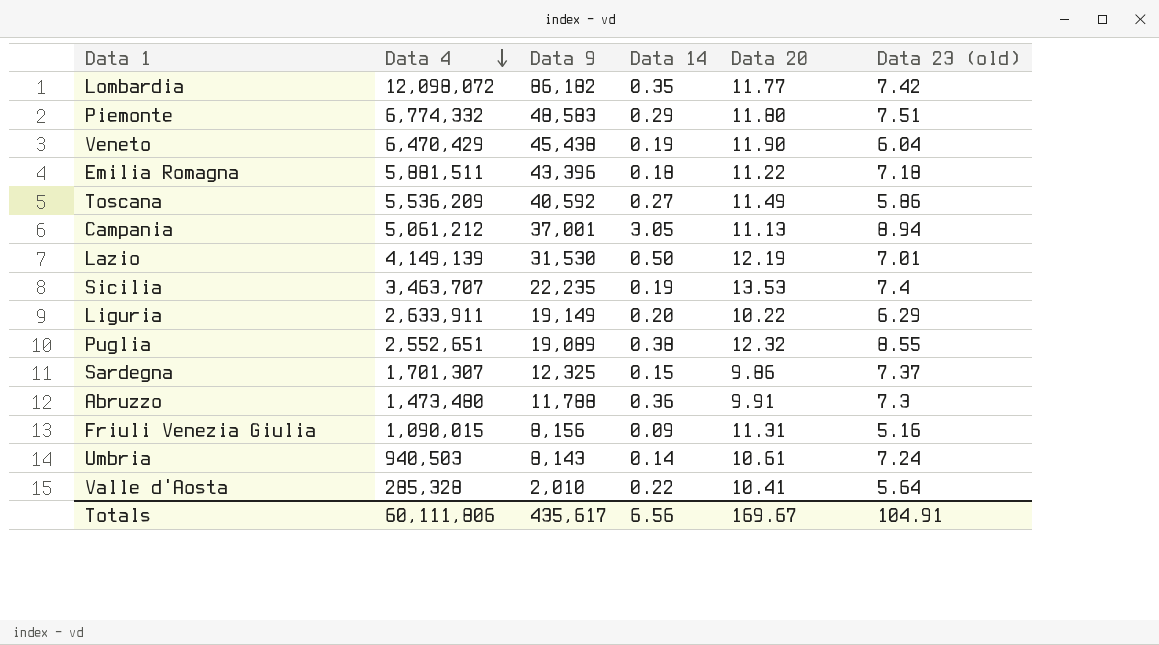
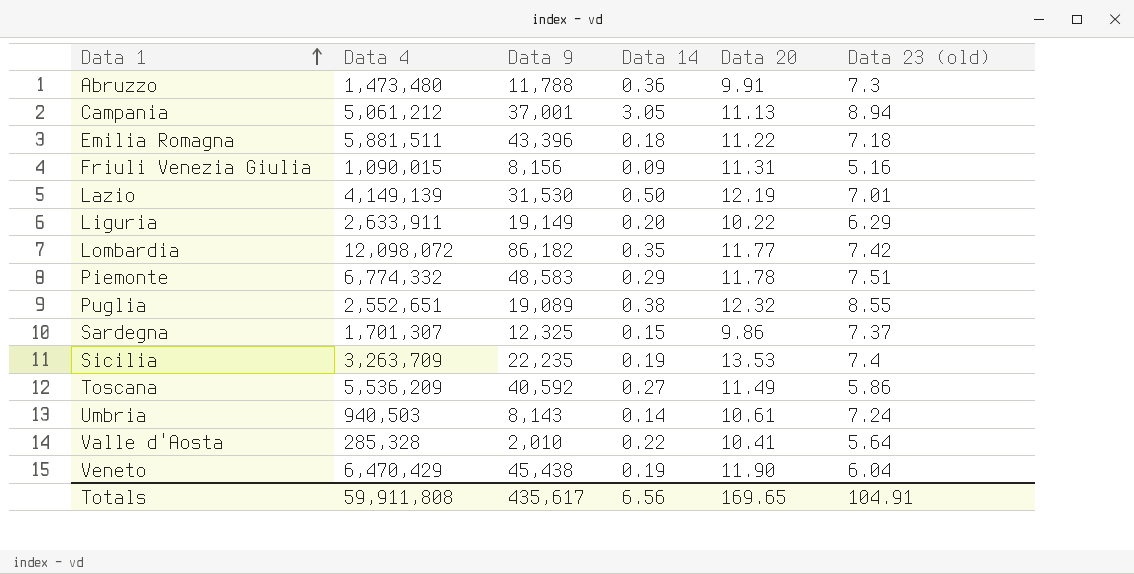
row order: Data 4 descending -> Data 1 ascending
Piemonte | Data 20: 11.80 -> 11.78
Sicilia | Data 4: 3,463,707 -> 3,263,709
Totals | Data 4: 60,111,806 -> 59,911,808
Totals | Data 20: 169.67 -> 169.65

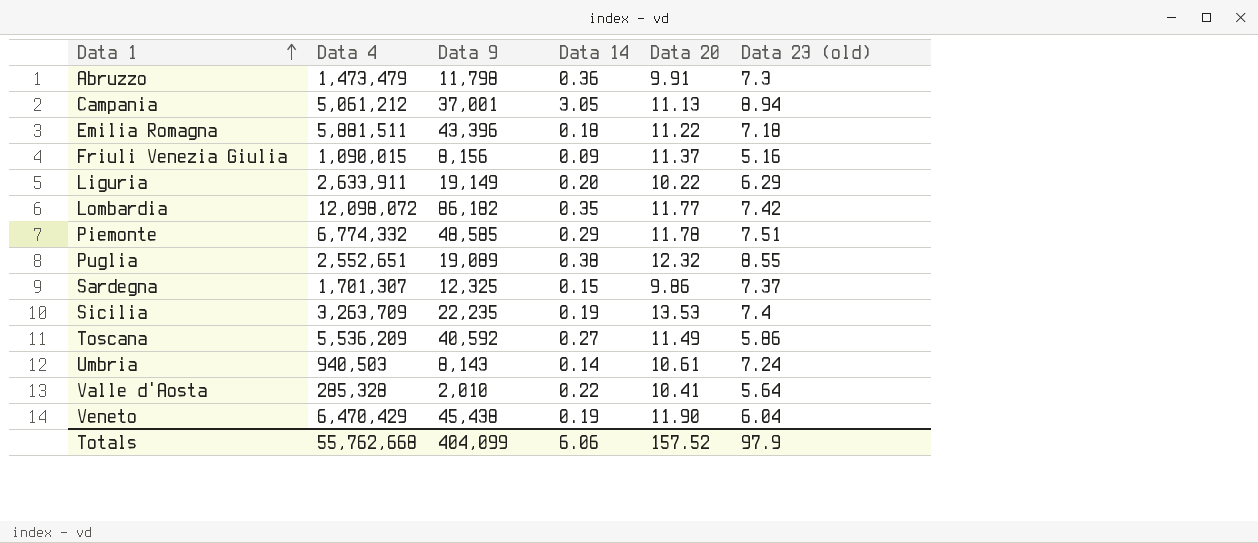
row Lazio: 4,149,139 | 31,530 | 0.50 | 12.19 | 7.01 -> none
Abruzzo | Data 4: 1,473,480 -> 1,473,479
Abruzzo | Data 9: 11,788 -> 11,798
Friuli Venezia Giulia | Data 20: 11.31 -> 11.37
Piemonte | Data 9: 48,583 -> 48,585
Totals | Data 4: 59,911,808 -> 55,762,668
Totals | Data 9: 435,617 -> 404,099
Totals | Data 14: 6.56 -> 6.06
Totals | Data 20: 169.65 -> 157.52
Totals | Data 23 (old): 104.91 -> 97.9

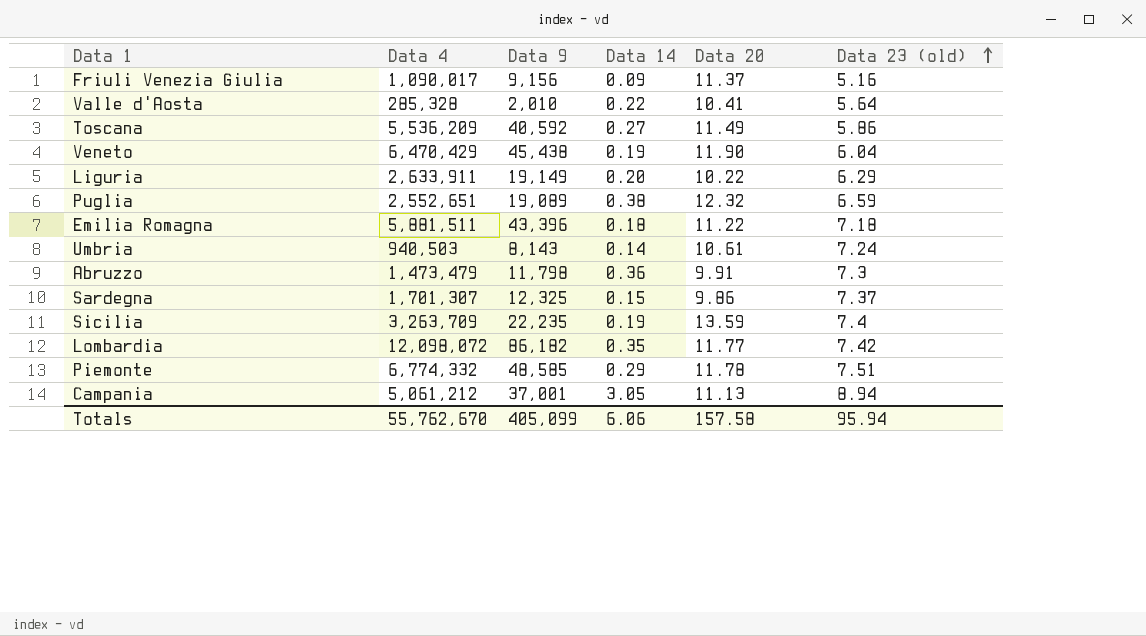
row order: Data 1 ascending -> Data 23 (old) ascending
Friuli Venezia Giulia | Data 4: 1,090,015 -> 1,090,017
Friuli Venezia Giulia | Data 9: 8,156 -> 9,156
Puglia | Data 23 (old): 8.55 -> 6.59
Sicilia | Data 20: 13.53 -> 13.59
Totals | Data 4: 55,762,668 -> 55,762,670
Totals | Data 9: 404,099 -> 405,099
Totals | Data 20: 157.52 -> 157.58
Totals | Data 23 (old): 97.9 -> 95.94

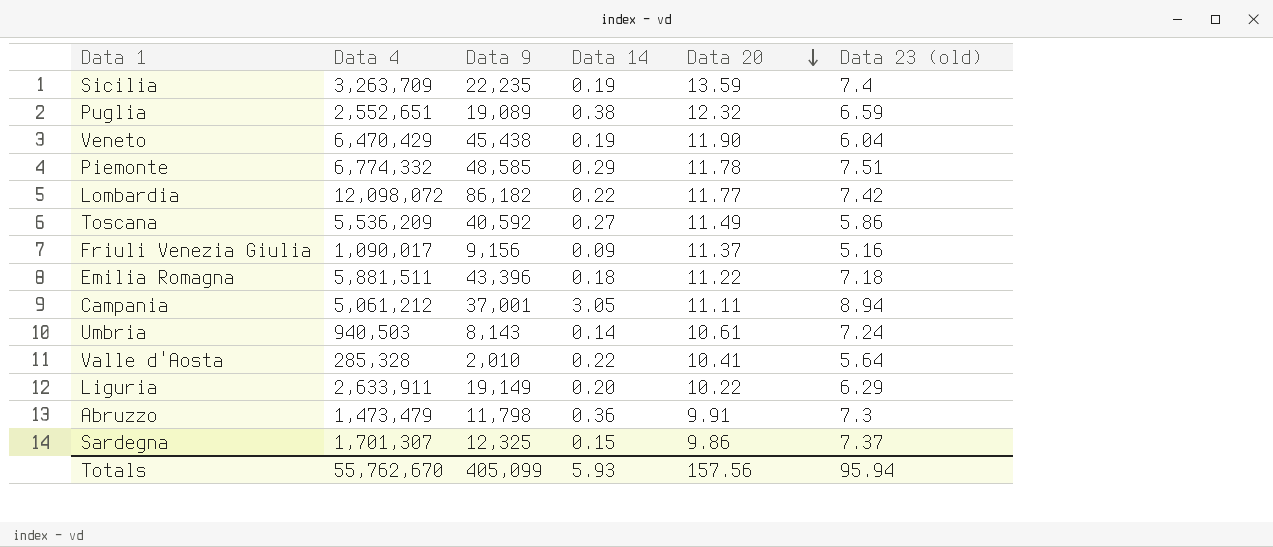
row order: Data 23 (old) ascending -> Data 20 descending
Lombardia | Data 14: 0.35 -> 0.22
Campania | Data 20: 11.13 -> 11.11
Totals | Data 14: 6.06 -> 5.93
Totals | Data 20: 157.58 -> 157.56

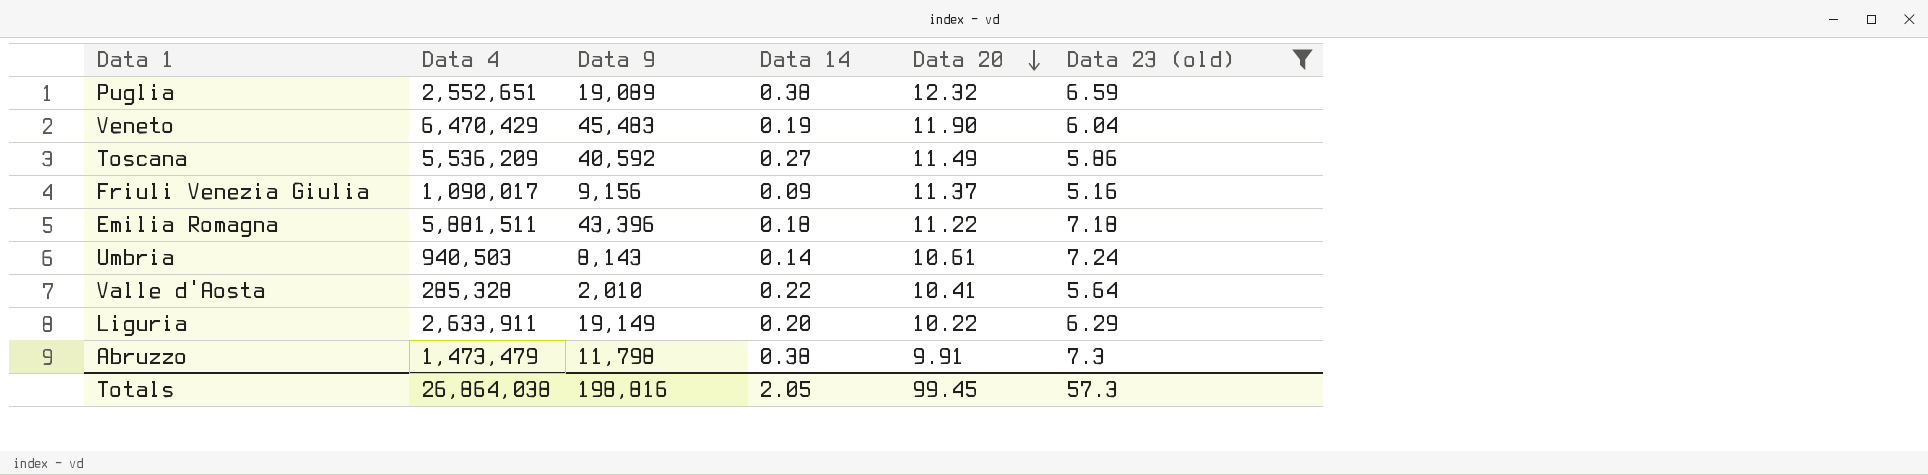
filter: none -> Data 23 (old) <= 7.3
Veneto | Data 9: 45,438 -> 45,483
Abruzzo | Data 14: 0.36 -> 0.38
Totals | Data 4: 55,762,670 -> 26,864,038
Totals | Data 9: 405,099 -> 198,816
Totals | Data 14: 5.93 -> 2.05
Totals | Data 20: 157.56 -> 99.45
Totals | Data 23 (old): 95.94 -> 57.3

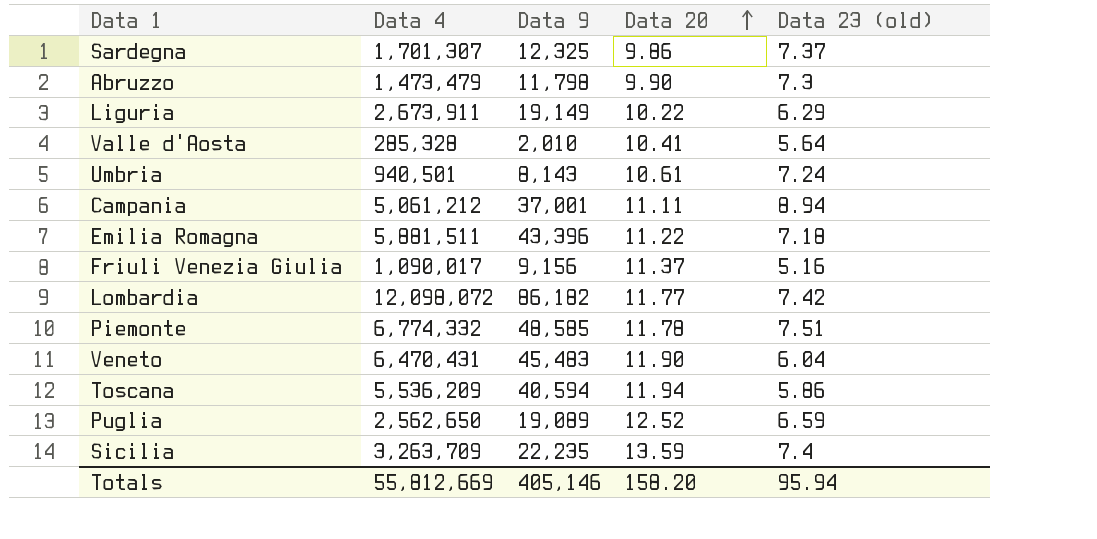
filter: Data 23 (old) <= 7.3 -> none
row order: Data 20 descending -> Data 20 ascending
column Data 14 | position: 4 -> none
Abruzzo | Data 20: 9.91 -> 9.90
Liguria | Data 4: 2,633,911 -> 2,673,911
Umbria | Data 4: 940,503 -> 940,501
Veneto | Data 4: 6,470,429 -> 6,470,431
Toscana | Data 9: 40,592 -> 40,594
Toscana | Data 20: 11.49 -> 11.94
Puglia | Data 4: 2,552,651 -> 2,562,650
Puglia | Data 20: 12.32 -> 12.52
Totals | Data 4: 26,864,038 -> 55,812,669
Totals | Data 9: 198,816 -> 405,146
Totals | Data 20: 99.45 -> 158.20
Totals | Data 23 (old): 57.3 -> 95.94

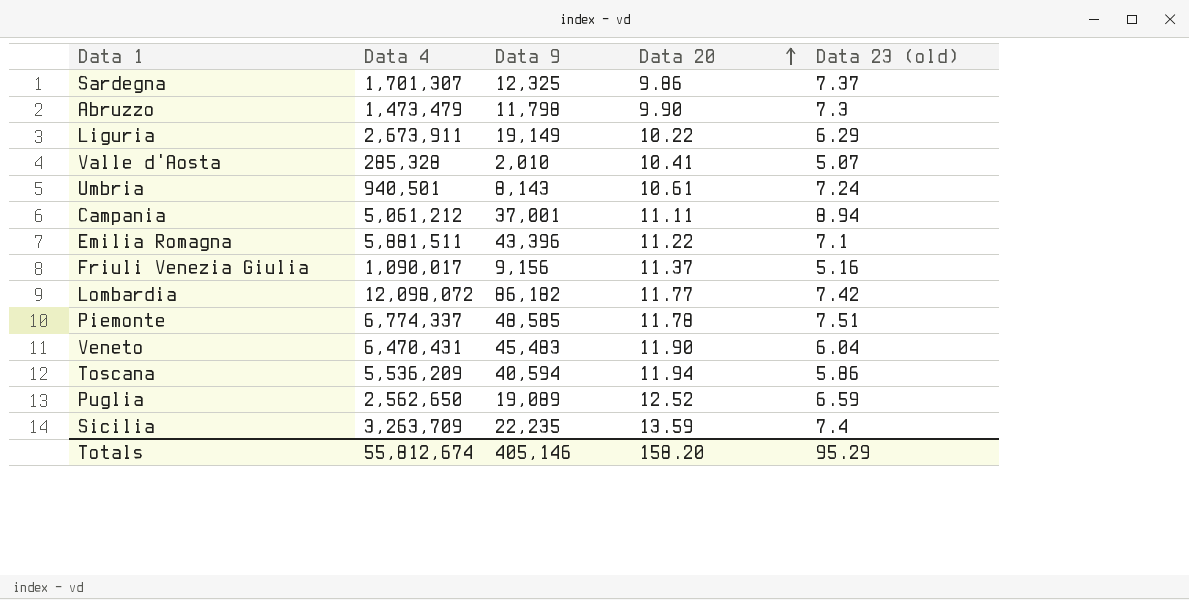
Valle d'Aosta | Data 23 (old): 5.64 -> 5.07
Emilia Romagna | Data 23 (old): 7.18 -> 7.1
Piemonte | Data 4: 6,774,332 -> 6,774,337
Totals | Data 4: 55,812,669 -> 55,812,674
Totals | Data 23 (old): 95.94 -> 95.29

